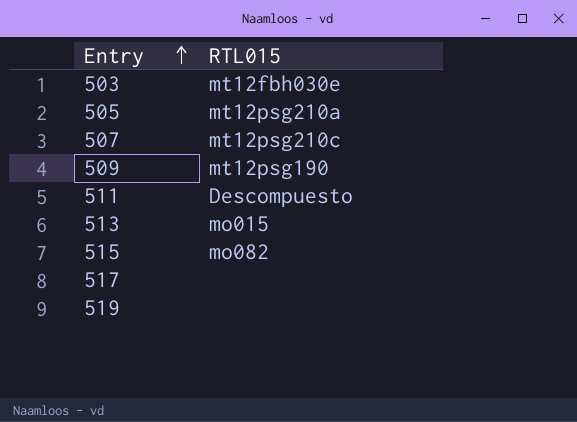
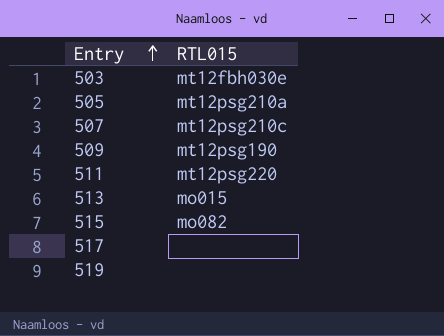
511 | RTL015: Descompuesto -> mt12psg220

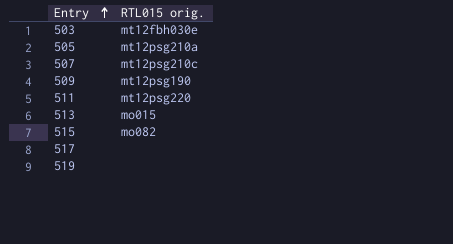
column name: RTL015 -> RTL015 orig.

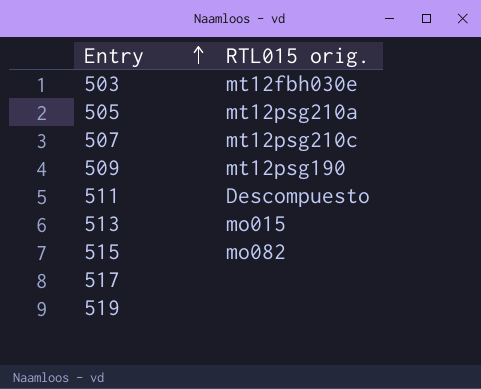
511 | RTL015 orig.: mt12psg220 -> Descompuesto

